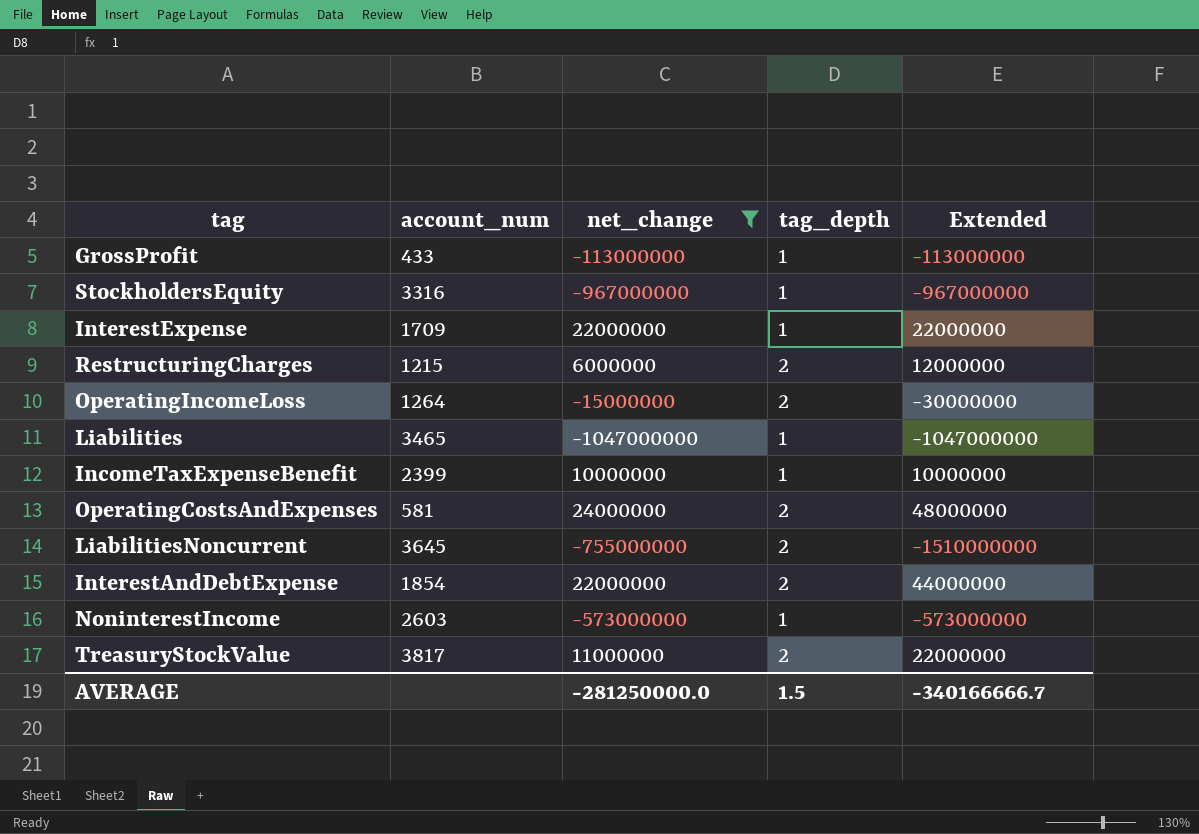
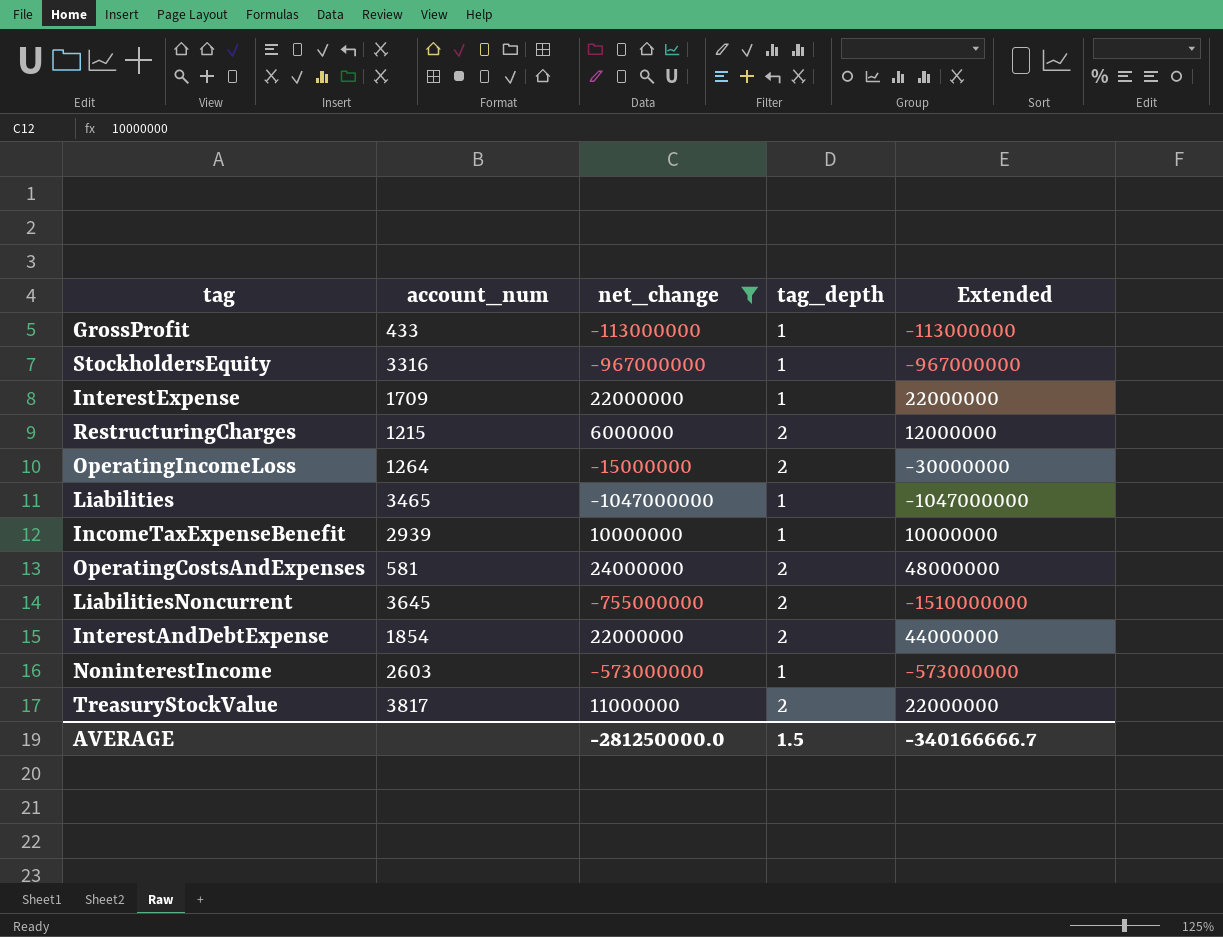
IncomeTaxExpenseBenefit | account_num: 2399 -> 2939

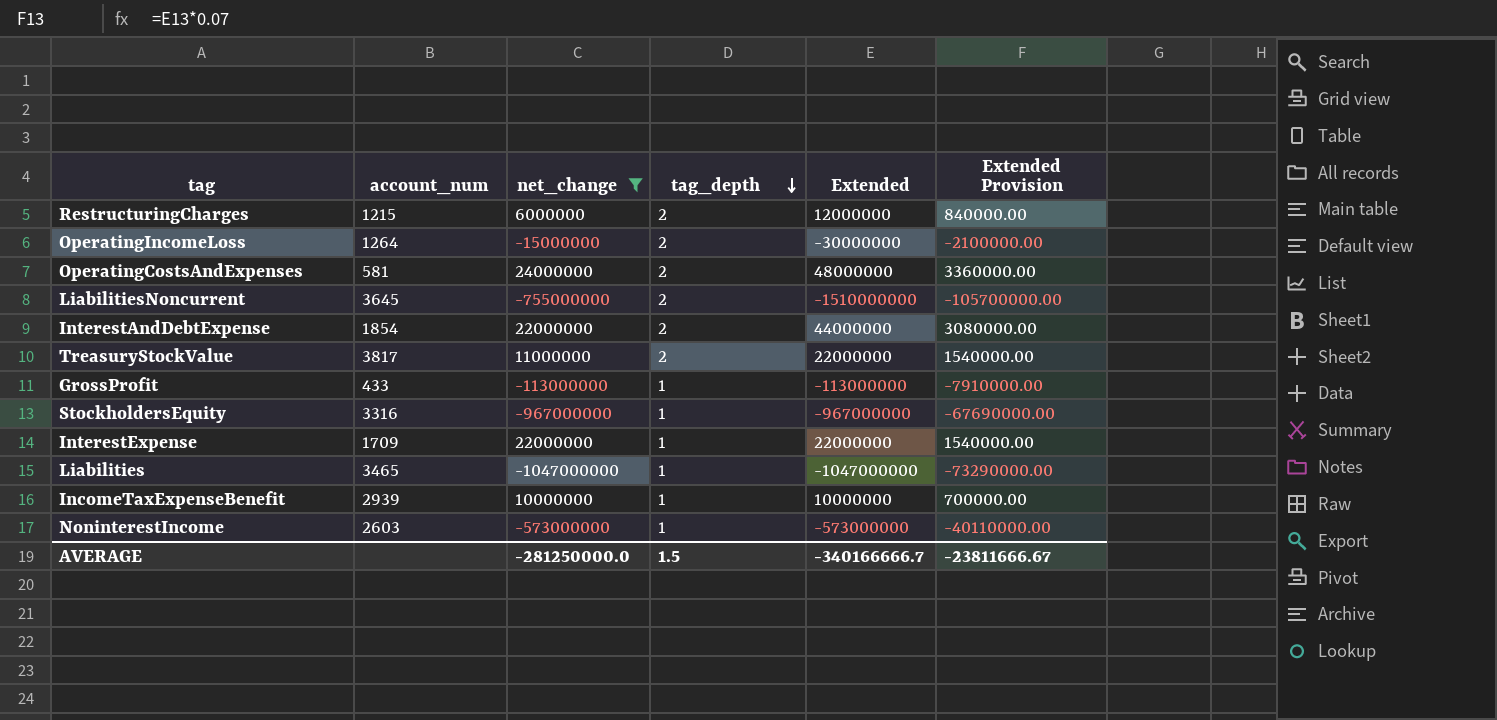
row order: none -> tag_depth descending
column Extended Provision | formula: none -> [Extended] * 0.07

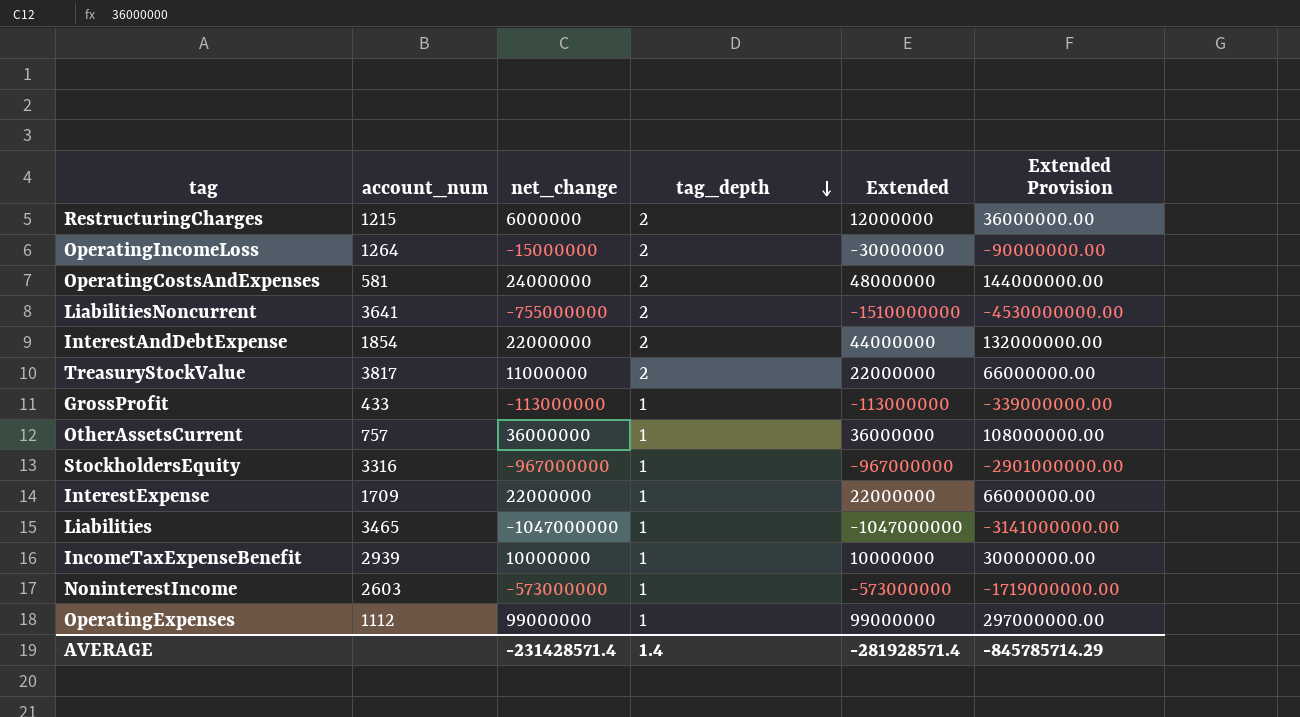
filter: net_change <= 24000000 -> none
column Extended Provision | formula: [Extended] * 0.07 -> [Extended] * 3
LiabilitiesNoncurrent | account_num: 3645 -> 3641
AVERAGE | net_change: -281250000.0 -> -231428571.4
AVERAGE | tag_depth: 1.5 -> 1.4
AVERAGE | Extended: -340166666.7 -> -281928571.4
AVERAGE | Extended Provision: -23811666.67 -> -845785714.29

